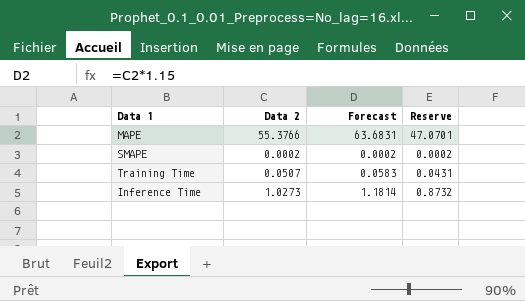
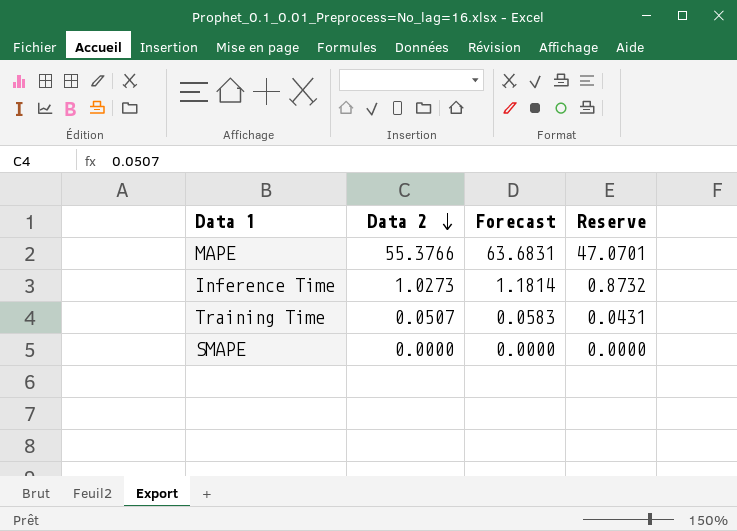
row order: none -> Data 2 descending
SMAPE | Data 2: 0.0002 -> 0.0000
SMAPE | Forecast: 0.0002 -> 0.0000
SMAPE | Reserve: 0.0002 -> 0.0000

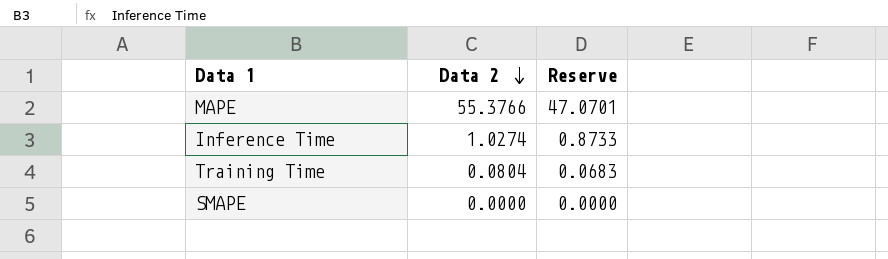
column Forecast | formula: [Data 2] * 1.15 -> none
Inference Time | Data 2: 1.0273 -> 1.0274
Inference Time | Reserve: 0.8732 -> 0.8733
Training Time | Data 2: 0.0507 -> 0.0804
Training Time | Reserve: 0.0431 -> 0.0683

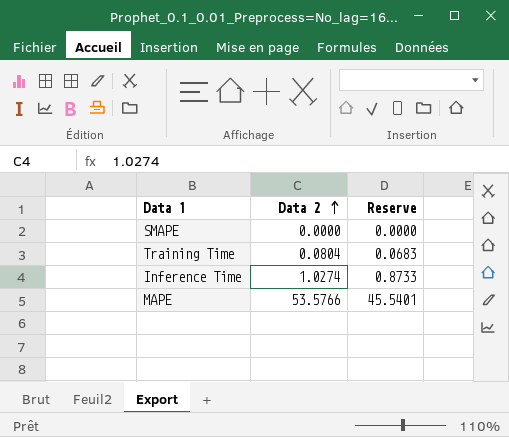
row order: Data 2 descending -> Data 2 ascending
MAPE | Data 2: 55.3766 -> 53.5766
MAPE | Reserve: 47.0701 -> 45.5401

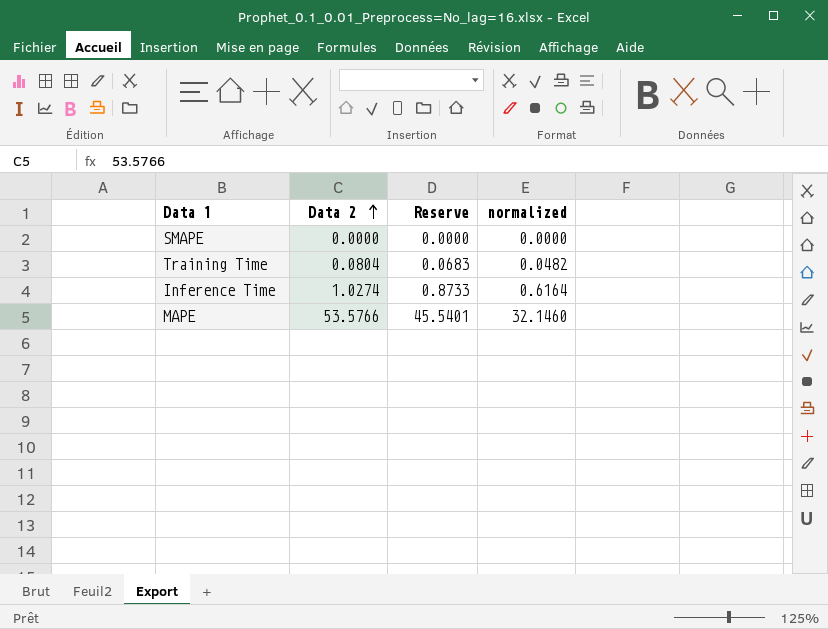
column normalized | formula: none -> [Data 2] * 0.6

